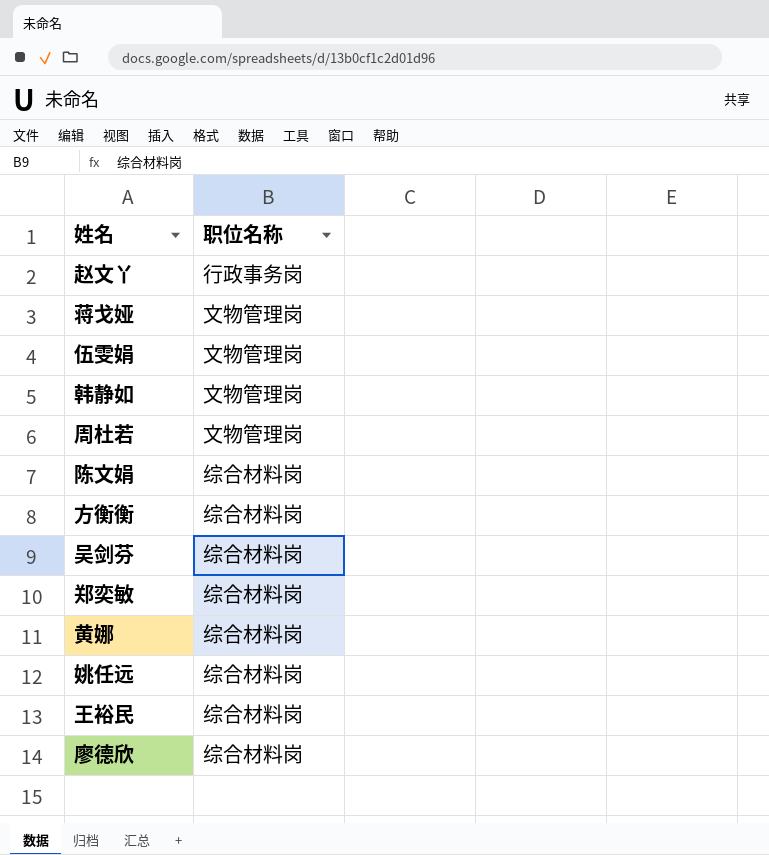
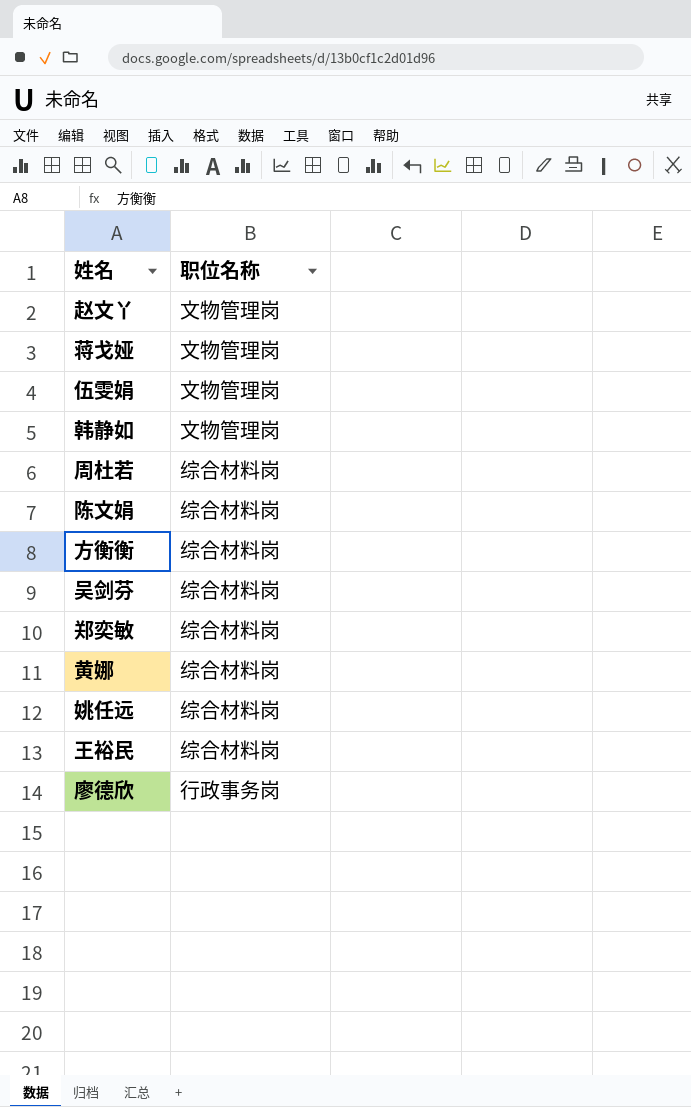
赵文丫 | 职位名称: 行政事务岗 -> 文物管理岗
周杜若 | 职位名称: 文物管理岗 -> 综合材料岗
廖德欣 | 职位名称: 综合材料岗 -> 行政事务岗

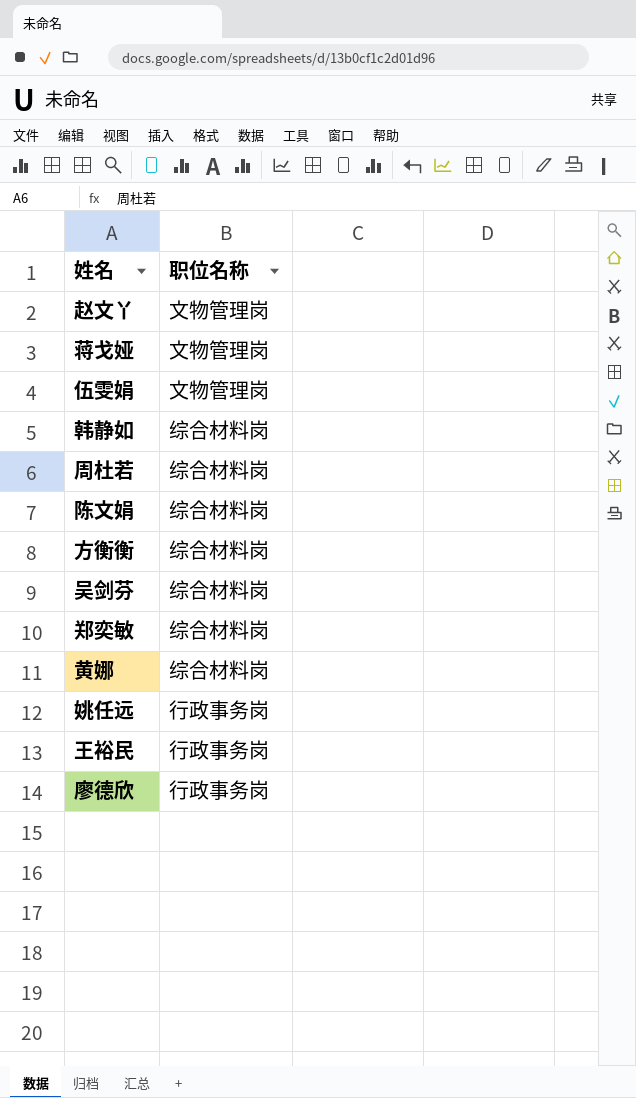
韩静如 | 职位名称: 文物管理岗 -> 综合材料岗
姚任远 | 职位名称: 综合材料岗 -> 行政事务岗
王裕民 | 职位名称: 综合材料岗 -> 行政事务岗

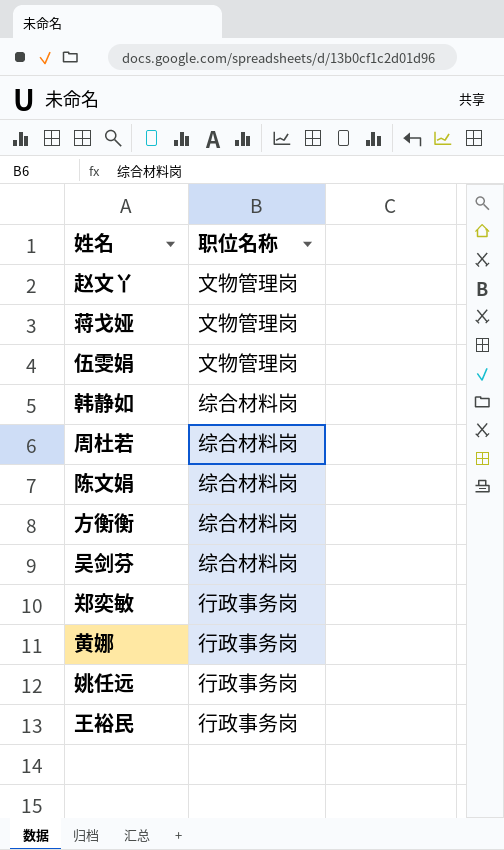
row 廖德欣: 行政事务岗 -> none
郑奕敏 | 职位名称: 综合材料岗 -> 行政事务岗
黄娜 | 职位名称: 综合材料岗 -> 行政事务岗

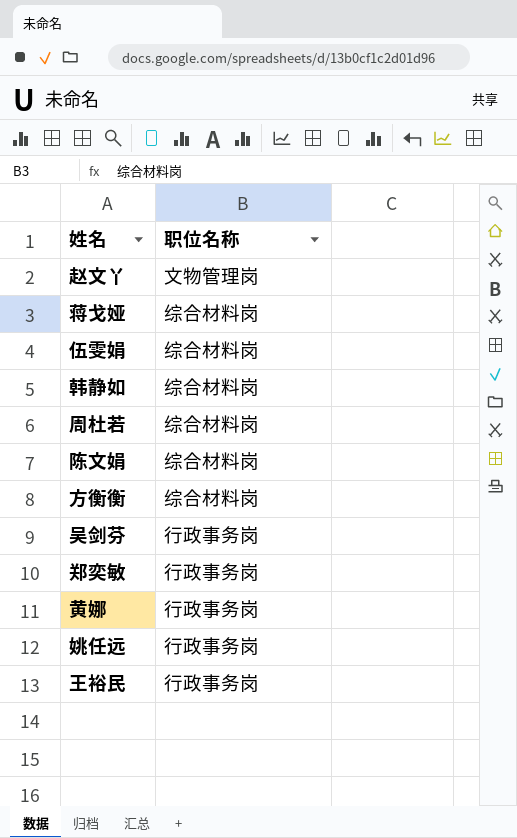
蒋戈娅 | 职位名称: 文物管理岗 -> 综合材料岗
伍雯娟 | 职位名称: 文物管理岗 -> 综合材料岗
吴剑芬 | 职位名称: 综合材料岗 -> 行政事务岗

